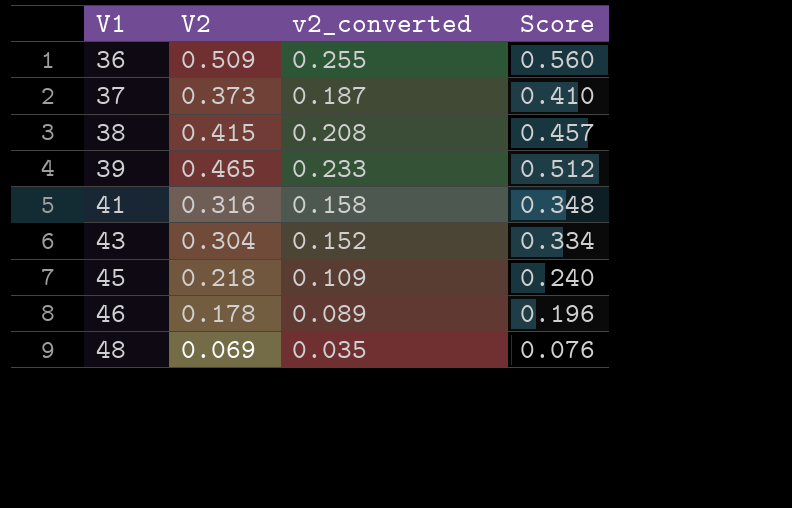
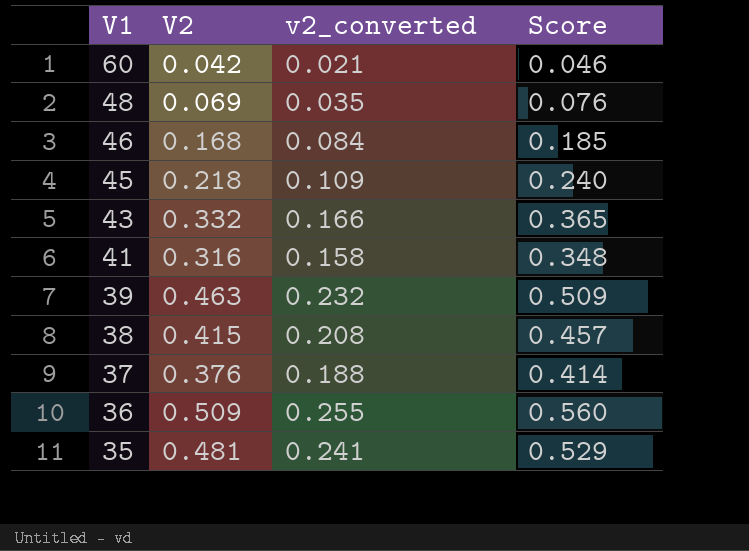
row order: V1 ascending -> V1 descending
row 60: none -> 0.042 | 0.021 | 0.046
46 | V2: 0.178 -> 0.168
46 | v2_converted: 0.089 -> 0.084
46 | Score: 0.196 -> 0.185
43 | V2: 0.304 -> 0.332
43 | v2_converted: 0.152 -> 0.166
43 | Score: 0.334 -> 0.365
39 | V2: 0.465 -> 0.463
39 | v2_converted: 0.233 -> 0.232
39 | Score: 0.512 -> 0.509
37 | V2: 0.373 -> 0.376
37 | v2_converted: 0.187 -> 0.188
37 | Score: 0.410 -> 0.414
row 35: none -> 0.481 | 0.241 | 0.529

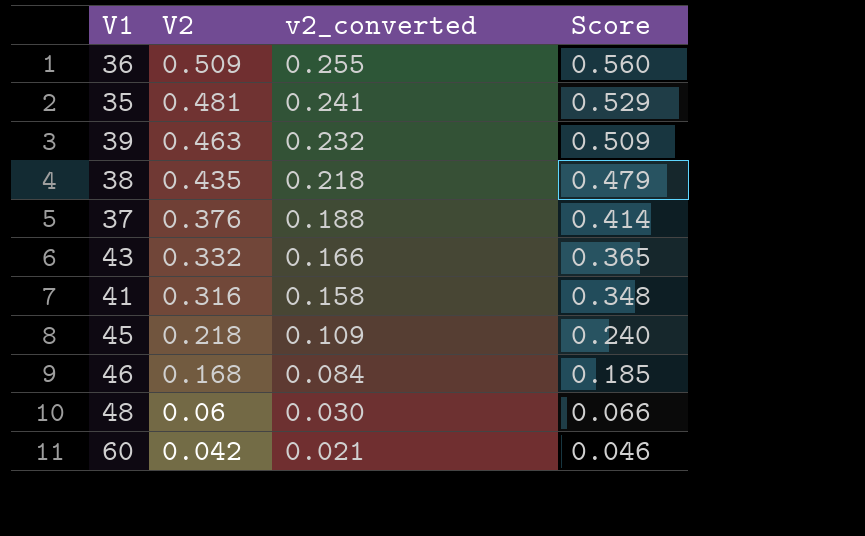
row order: V1 descending -> V2 descending
38 | V2: 0.415 -> 0.435
38 | v2_converted: 0.208 -> 0.218
38 | Score: 0.457 -> 0.479
48 | V2: 0.069 -> 0.06
48 | v2_converted: 0.035 -> 0.030
48 | Score: 0.076 -> 0.066

